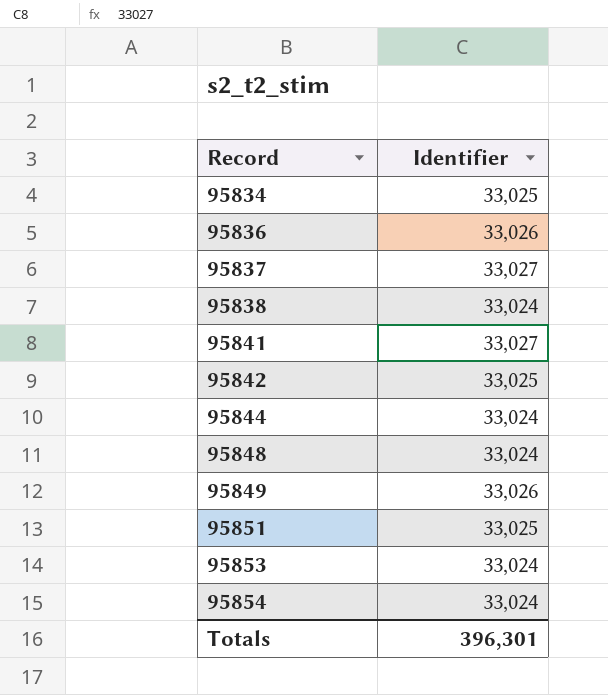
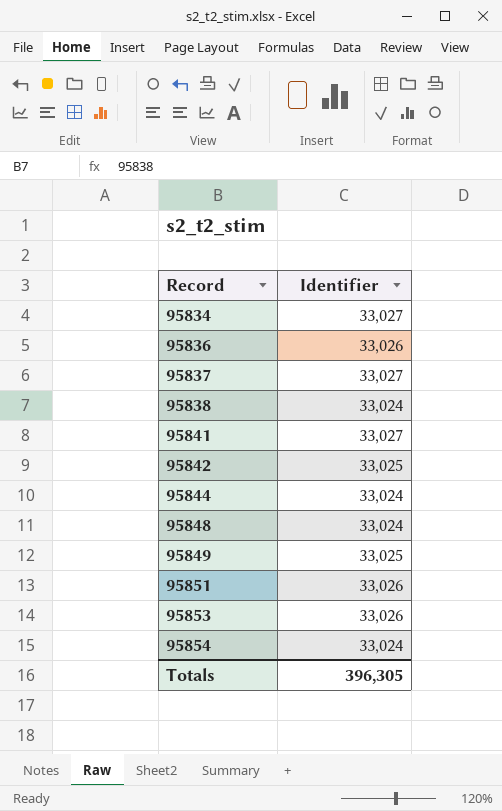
95834 | Identifier: 33,025 -> 33,027
95849 | Identifier: 33,026 -> 33,025
95851 | Identifier: 33,025 -> 33,026
95853 | Identifier: 33,024 -> 33,026
Totals | Identifier: 396,301 -> 396,305

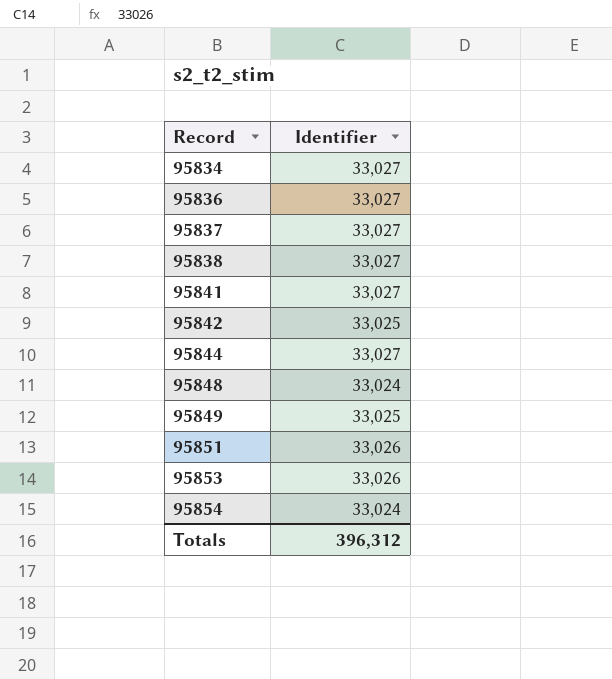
95836 | Identifier: 33,026 -> 33,027
95838 | Identifier: 33,024 -> 33,027
95844 | Identifier: 33,024 -> 33,027
Totals | Identifier: 396,305 -> 396,312

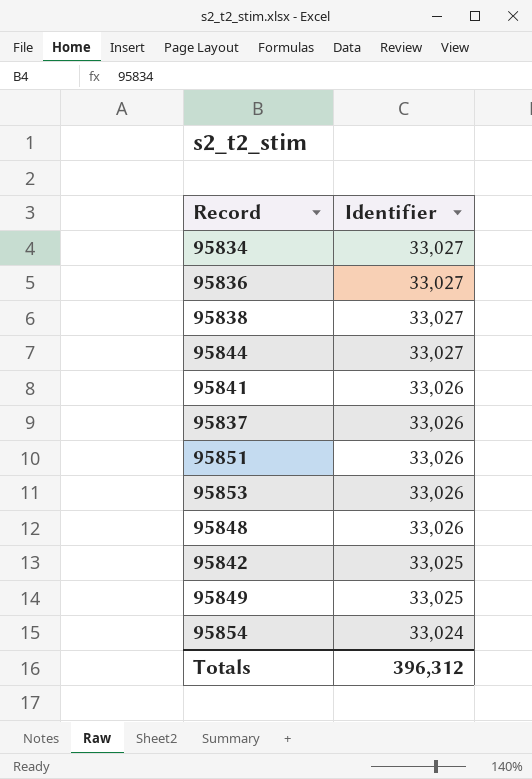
row order: Record ascending -> Identifier descending
95841 | Identifier: 33,027 -> 33,026
95837 | Identifier: 33,027 -> 33,026
95848 | Identifier: 33,024 -> 33,026

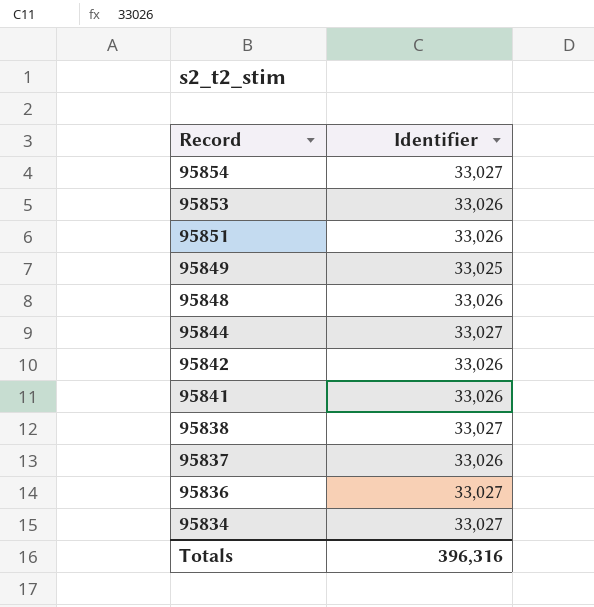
row order: Identifier descending -> Record descending
95854 | Identifier: 33,024 -> 33,027
95842 | Identifier: 33,025 -> 33,026
Totals | Identifier: 396,312 -> 396,316

